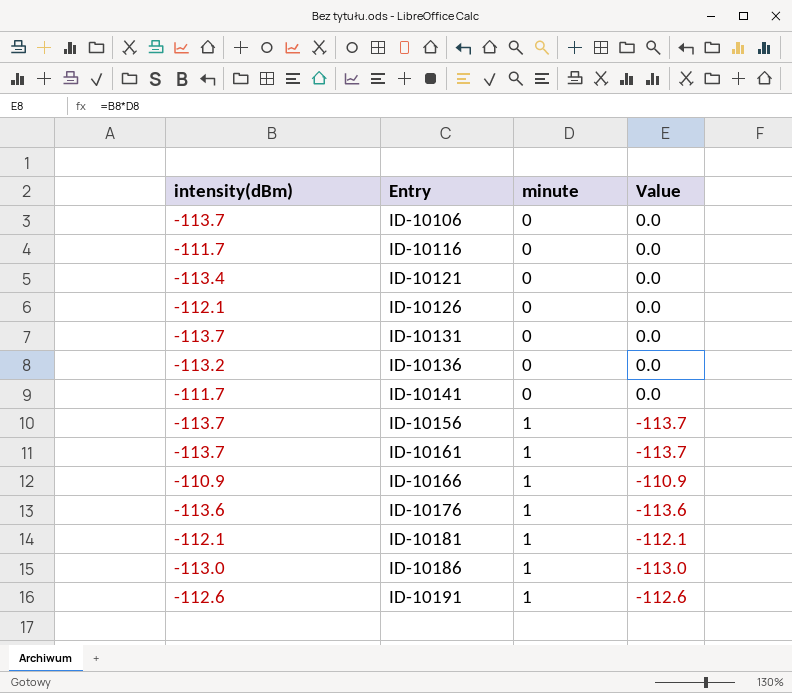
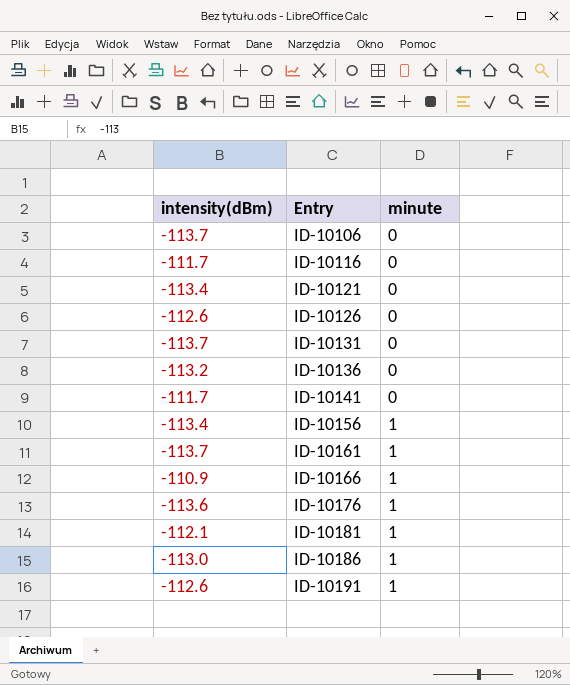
column Value | formula: [intensity(dBm)] * [minute] -> none
ID-10126 | intensity(dBm): -112.1 -> -112.6
ID-10156 | intensity(dBm): -113.7 -> -113.4

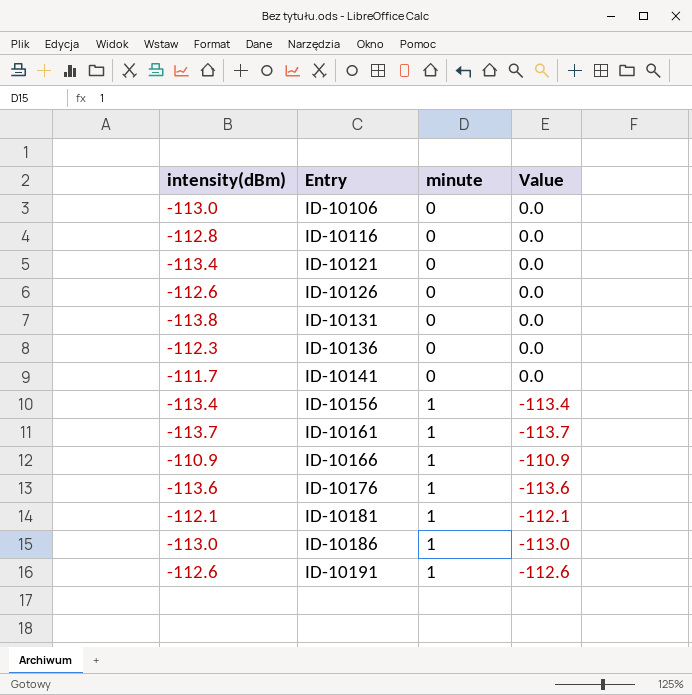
column Value | formula: none -> [intensity(dBm)] * [minute]
ID-10106 | intensity(dBm): -113.7 -> -113.0
ID-10116 | intensity(dBm): -111.7 -> -112.8
ID-10131 | intensity(dBm): -113.7 -> -113.8
ID-10136 | intensity(dBm): -113.2 -> -112.3

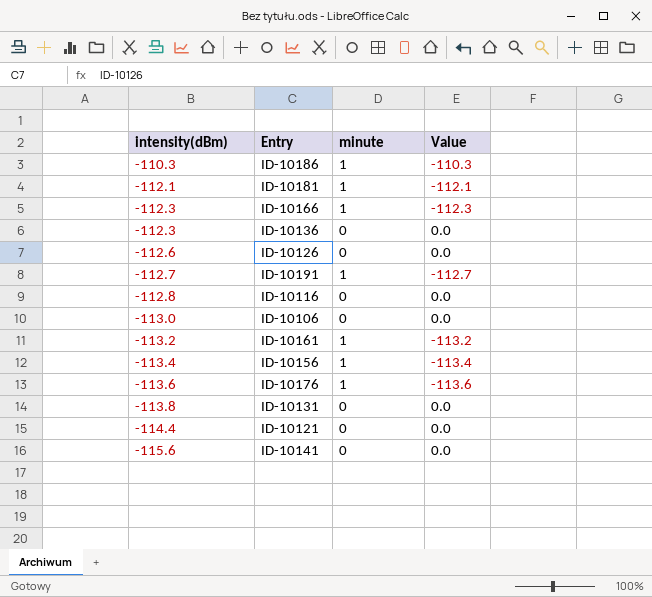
row order: Entry ascending -> intensity(dBm) descending
ID-10186 | intensity(dBm): -113.0 -> -110.3
ID-10186 | Value: -113.0 -> -110.3
ID-10166 | intensity(dBm): -110.9 -> -112.3
ID-10166 | Value: -110.9 -> -112.3
ID-10191 | intensity(dBm): -112.6 -> -112.7
ID-10191 | Value: -112.6 -> -112.7
ID-10161 | intensity(dBm): -113.7 -> -113.2
ID-10161 | Value: -113.7 -> -113.2
ID-10121 | intensity(dBm): -113.4 -> -114.4
ID-10141 | intensity(dBm): -111.7 -> -115.6

